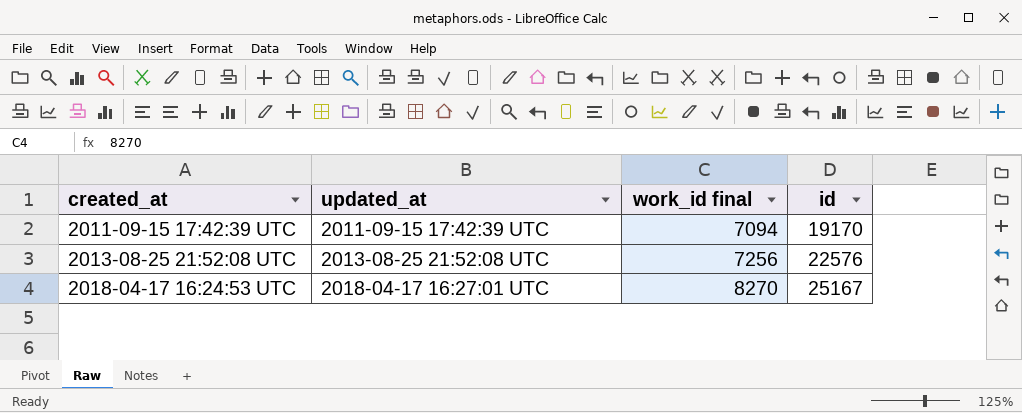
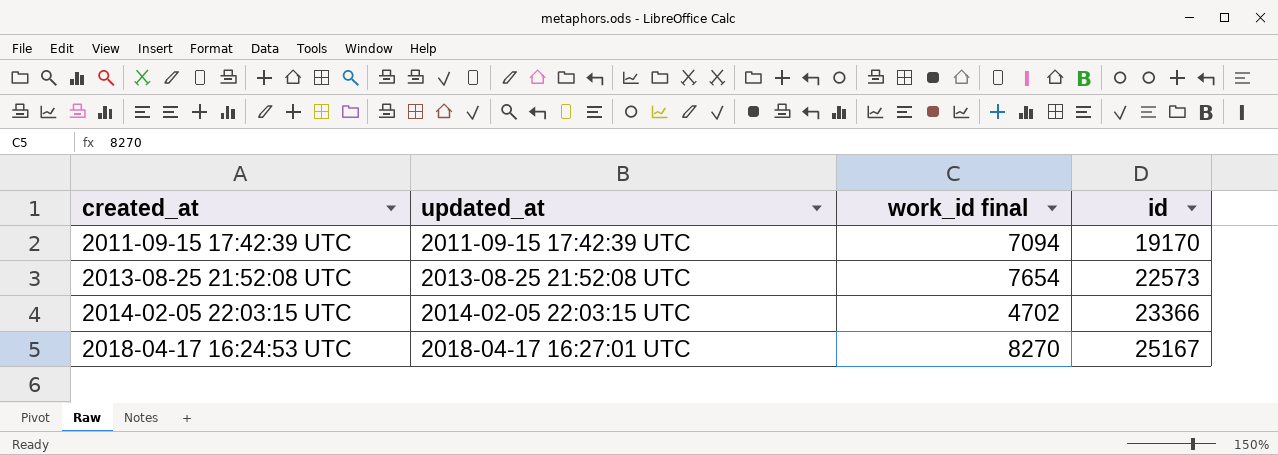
2013-08-25 21:52:08 UTC | work_id final: 7256 -> 7654
2013-08-25 21:52:08 UTC | id: 22576 -> 22573
row 2014-02-05 22:03:15 UTC: none -> 2014-02-05 22:03:15 UTC | 4702 | 23366

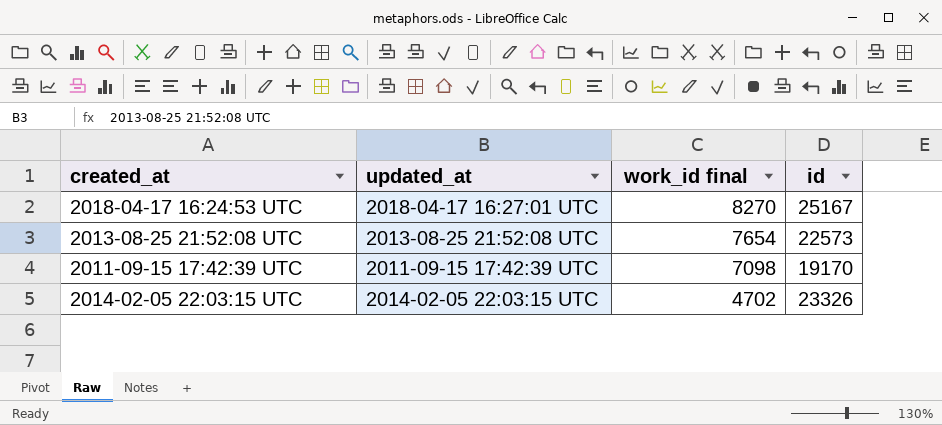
row order: created_at ascending -> work_id final descending
2011-09-15 17:42:39 UTC | work_id final: 7094 -> 7098
2014-02-05 22:03:15 UTC | id: 23366 -> 23326

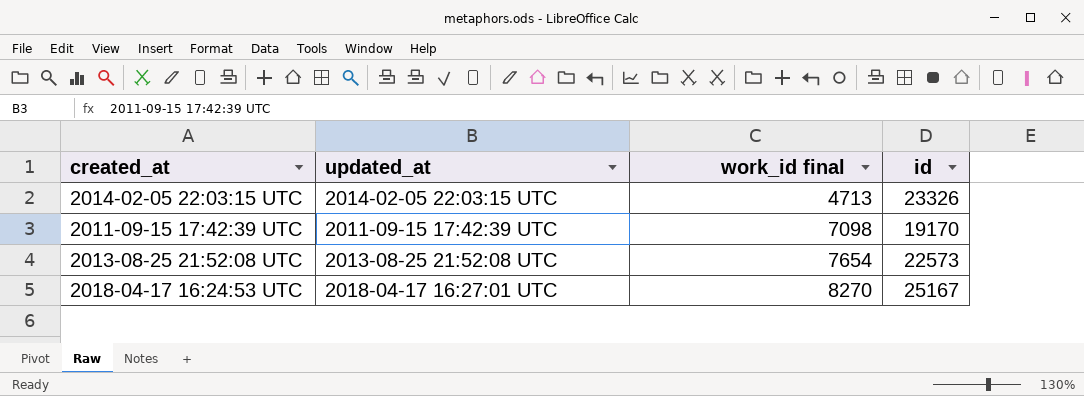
row order: work_id final descending -> work_id final ascending
2014-02-05 22:03:15 UTC | work_id final: 4702 -> 4713

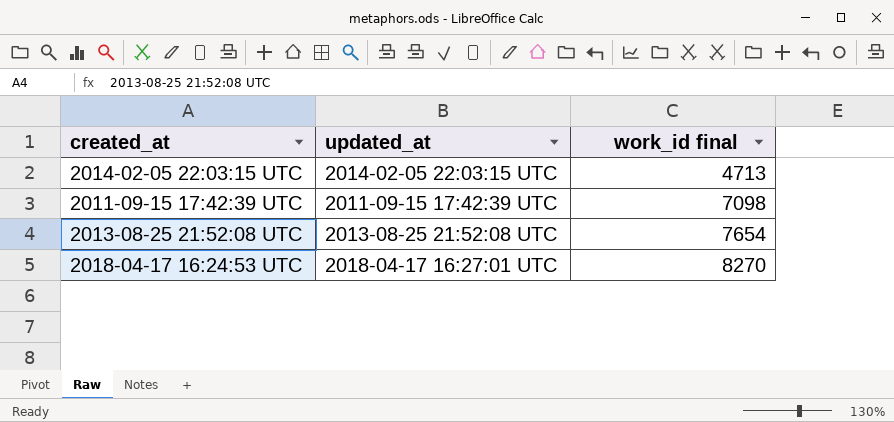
column id | position: 4 -> none

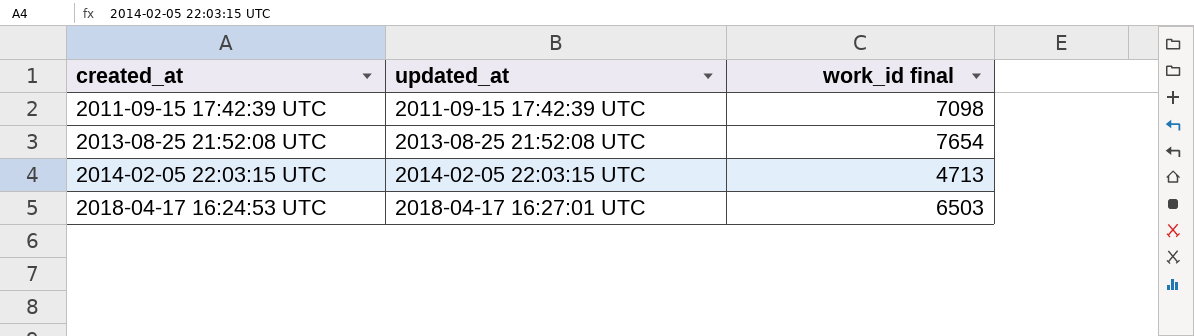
row order: work_id final ascending -> created_at ascending
2018-04-17 16:24:53 UTC | work_id final: 8270 -> 6503

